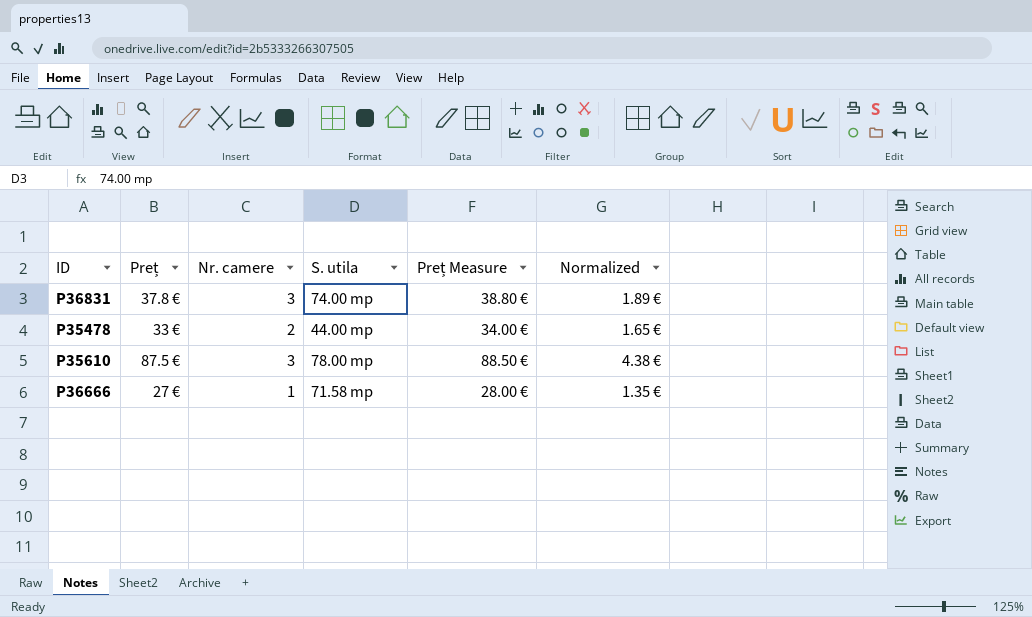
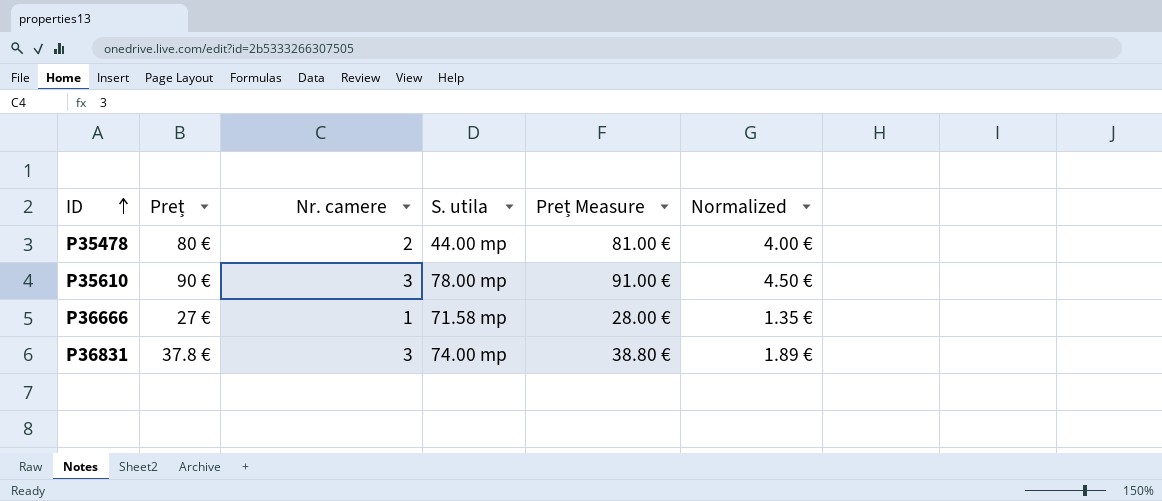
row order: none -> ID ascending
P35478 | Preț: 33 € -> 80 €
P35478 | Preț Measure: 34.00 € -> 81.00 €
P35478 | Normalized: 1.65 € -> 4.00 €
P35610 | Preț: 87.5 € -> 90 €
P35610 | Preț Measure: 88.50 € -> 91.00 €
P35610 | Normalized: 4.38 € -> 4.50 €

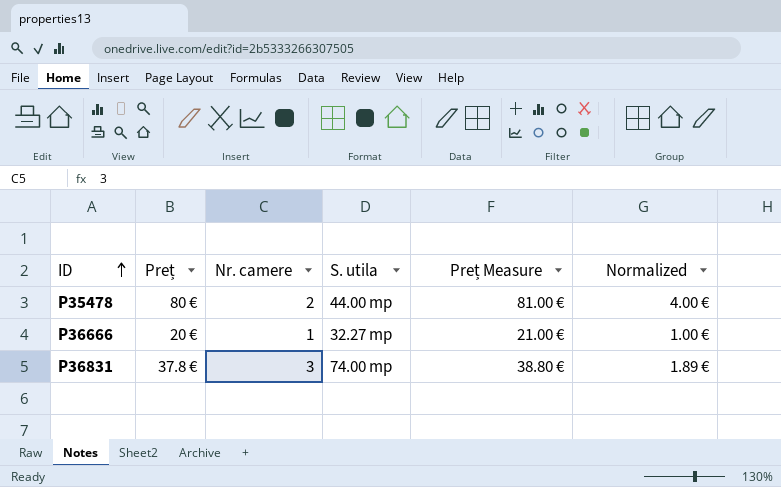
row P35610: 90 € | 3 | 78.00 mp | 91.00 € | 4.50 € -> none
P36666 | Preț: 27 € -> 20 €
P36666 | S. utila: 71.58 mp -> 32.27 mp
P36666 | Preț Measure: 28.00 € -> 21.00 €
P36666 | Normalized: 1.35 € -> 1.00 €

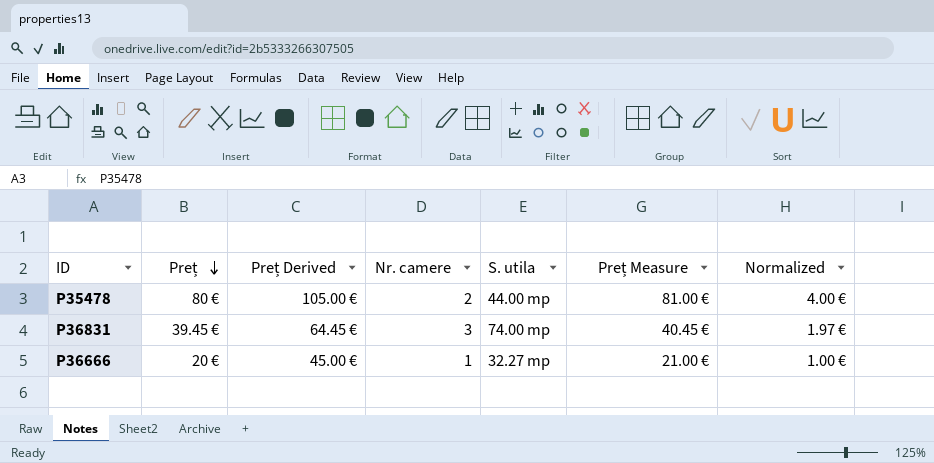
row order: ID ascending -> Preț descending
column Preț Derived | formula: none -> [Preț] + 25
P36831 | Preț: 37.8 € -> 39.45 €
P36831 | Preț Measure: 38.80 € -> 40.45 €
P36831 | Normalized: 1.89 € -> 1.97 €

